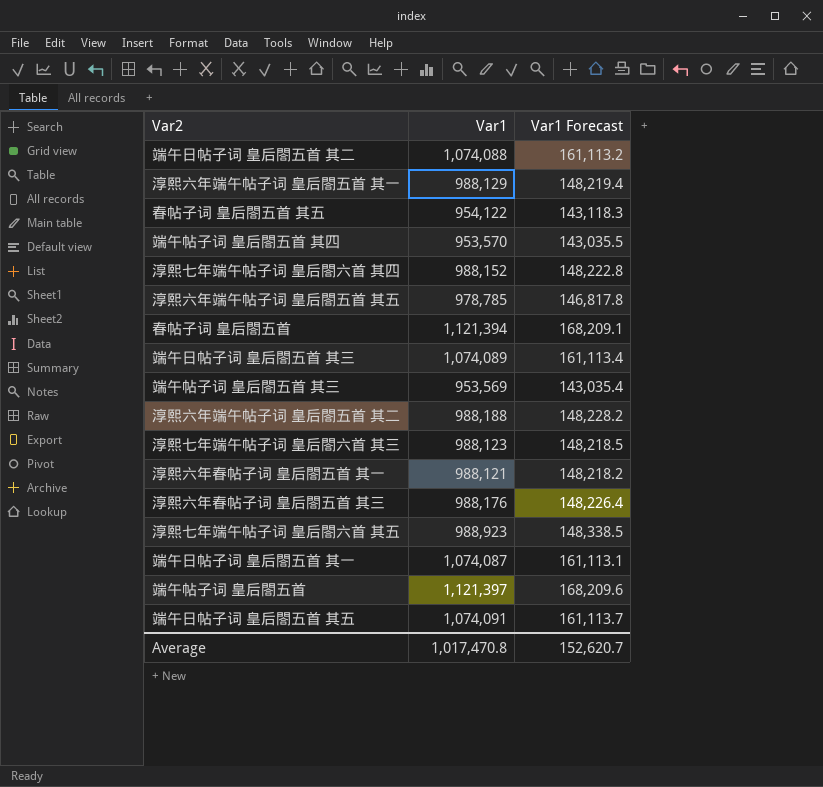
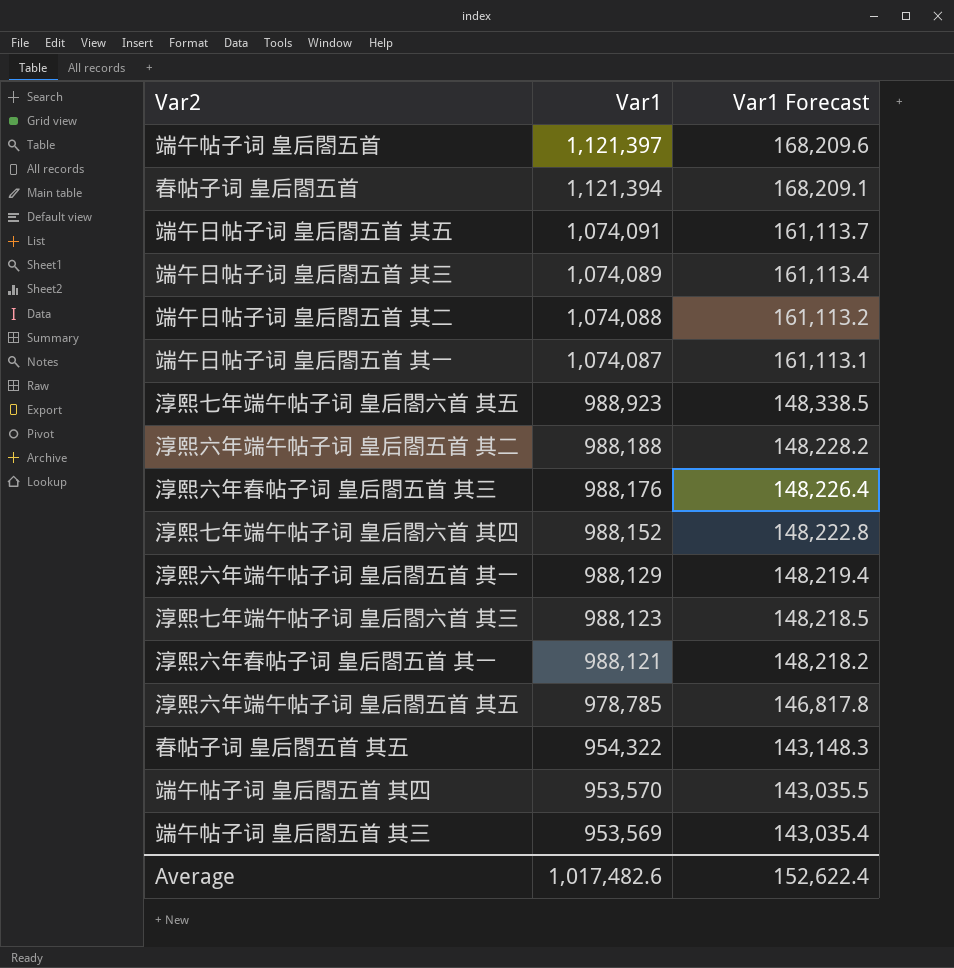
row order: none -> Var1 descending
春帖子词 皇后閤五首 其五 | Var1: 954,122 -> 954,322
春帖子词 皇后閤五首 其五 | Var1 Forecast: 143,118.3 -> 143,148.3
Average | Var1: 1,017,470.8 -> 1,017,482.6
Average | Var1 Forecast: 152,620.7 -> 152,622.4

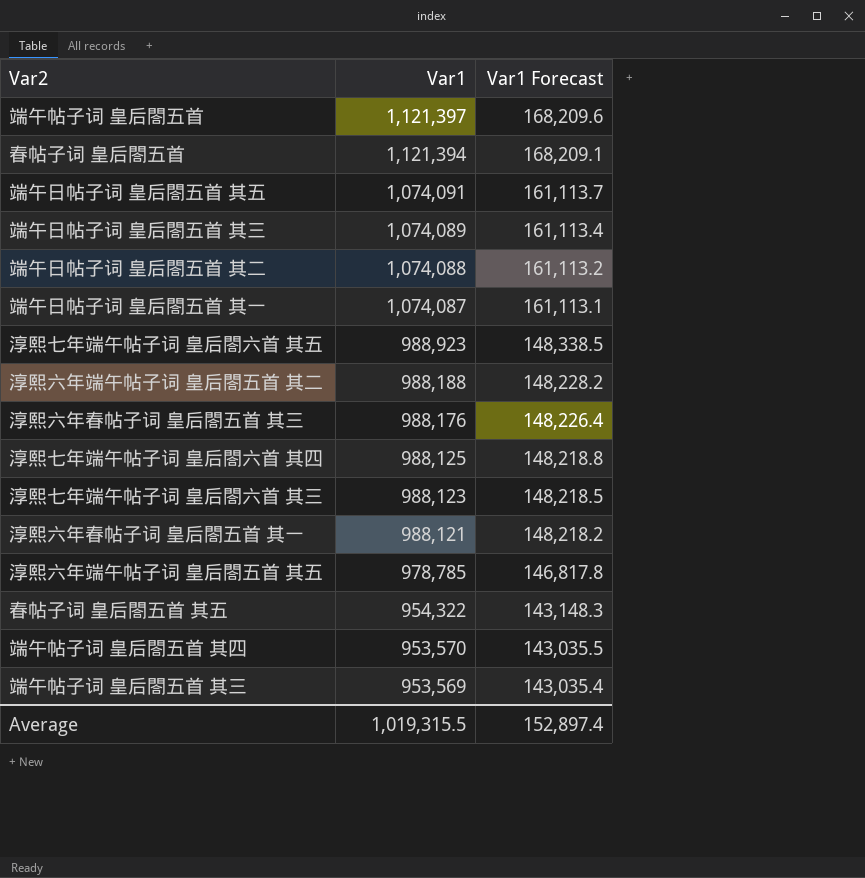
row 淳熙六年端午帖子词 皇后閤五首 其一: 988,129 | 148,219.4 -> none
淳熙七年端午帖子词 皇后閤六首 其四 | Var1: 988,152 -> 988,125
淳熙七年端午帖子词 皇后閤六首 其四 | Var1 Forecast: 148,222.8 -> 148,218.8
Average | Var1: 1,017,482.6 -> 1,019,315.5
Average | Var1 Forecast: 152,622.4 -> 152,897.4

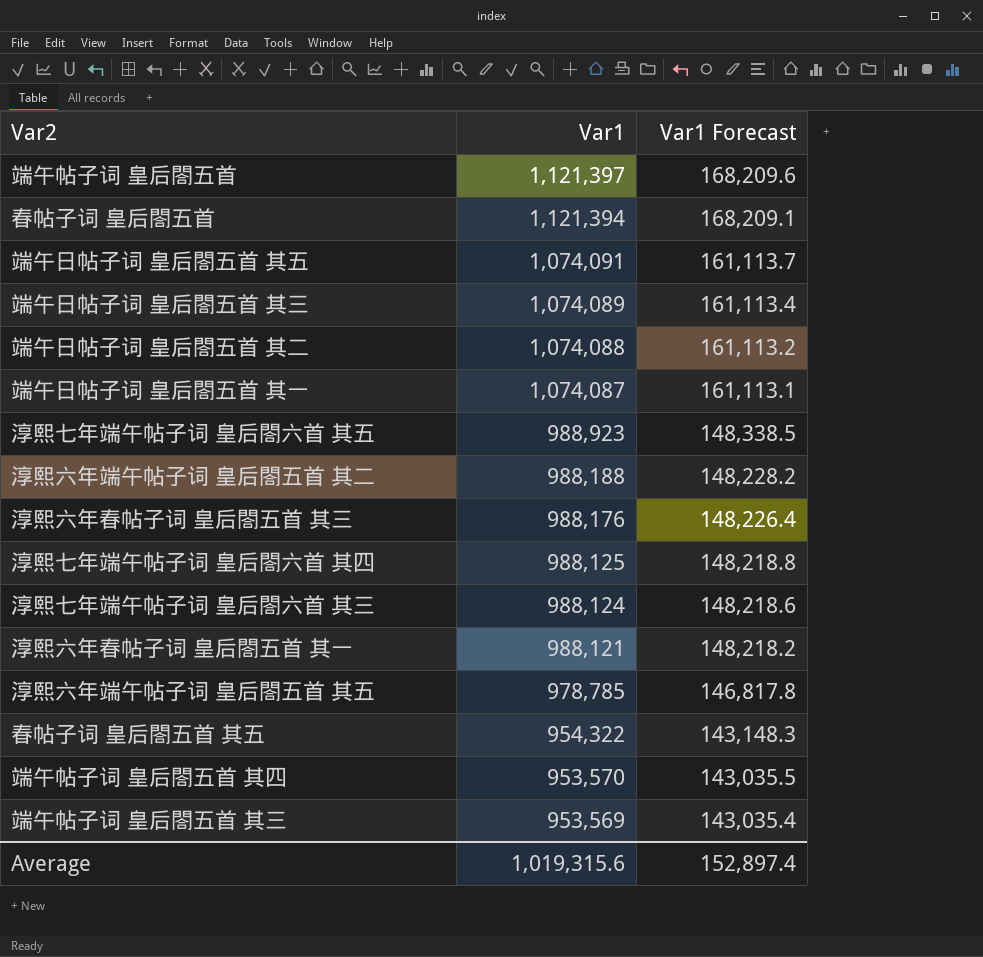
淳熙七年端午帖子词 皇后閤六首 其三 | Var1: 988,123 -> 988,124
淳熙七年端午帖子词 皇后閤六首 其三 | Var1 Forecast: 148,218.5 -> 148,218.6
Average | Var1: 1,019,315.5 -> 1,019,315.6

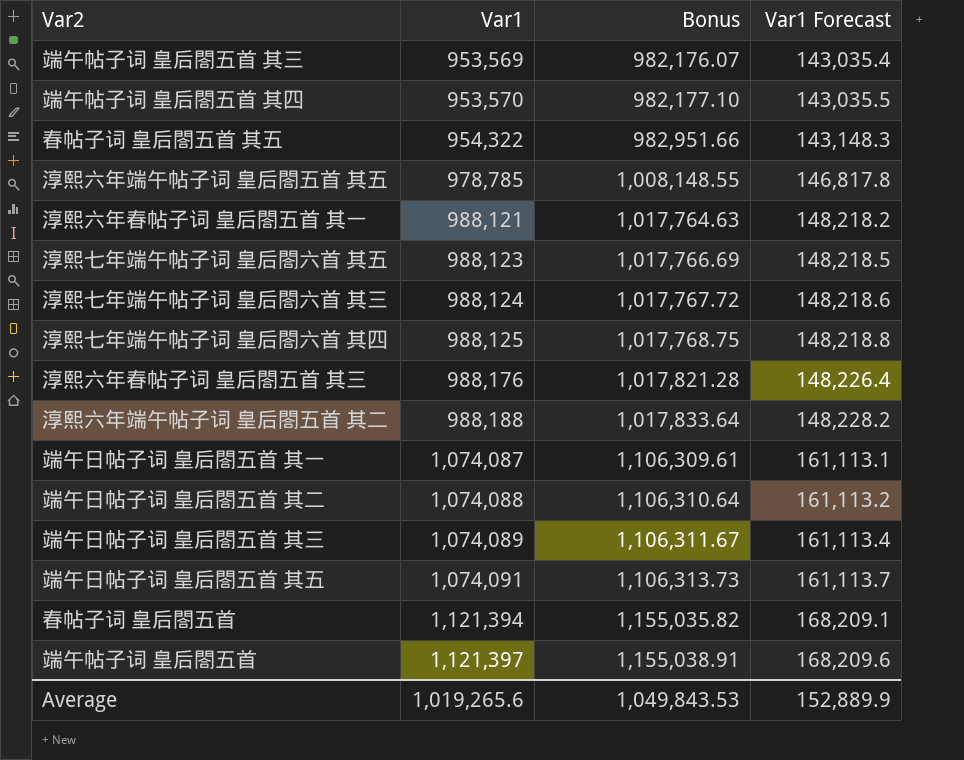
row order: Var1 descending -> Var1 ascending
column Bonus | formula: none -> [Var1] * 1.03
淳熙七年端午帖子词 皇后閤六首 其五 | Var1: 988,923 -> 988,123
淳熙七年端午帖子词 皇后閤六首 其五 | Var1 Forecast: 148,338.5 -> 148,218.5
Average | Var1: 1,019,315.6 -> 1,019,265.6
Average | Var1 Forecast: 152,897.4 -> 152,889.9

